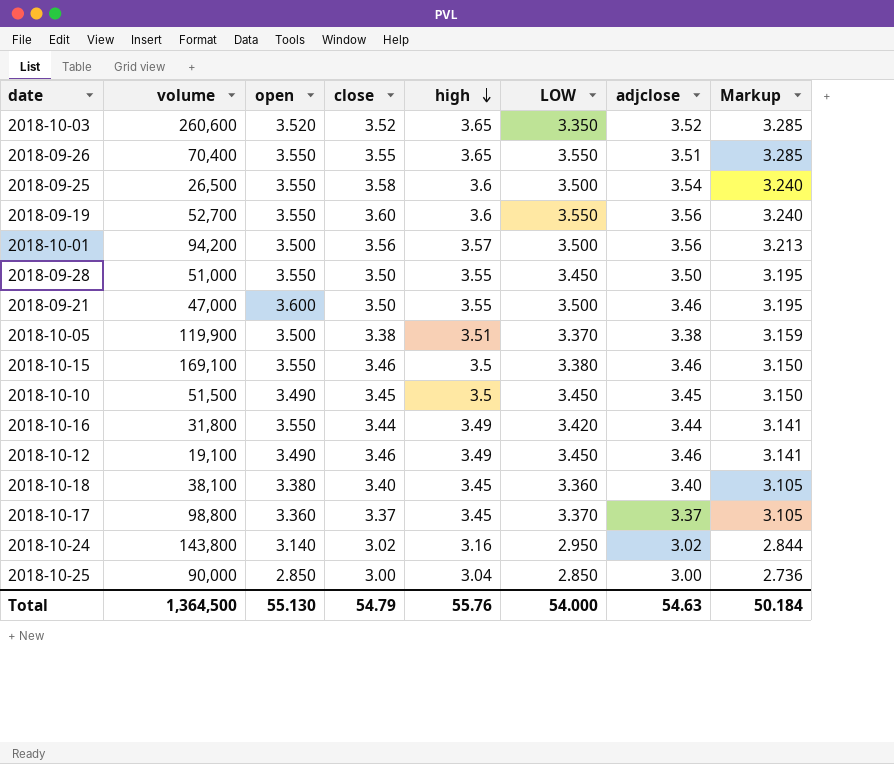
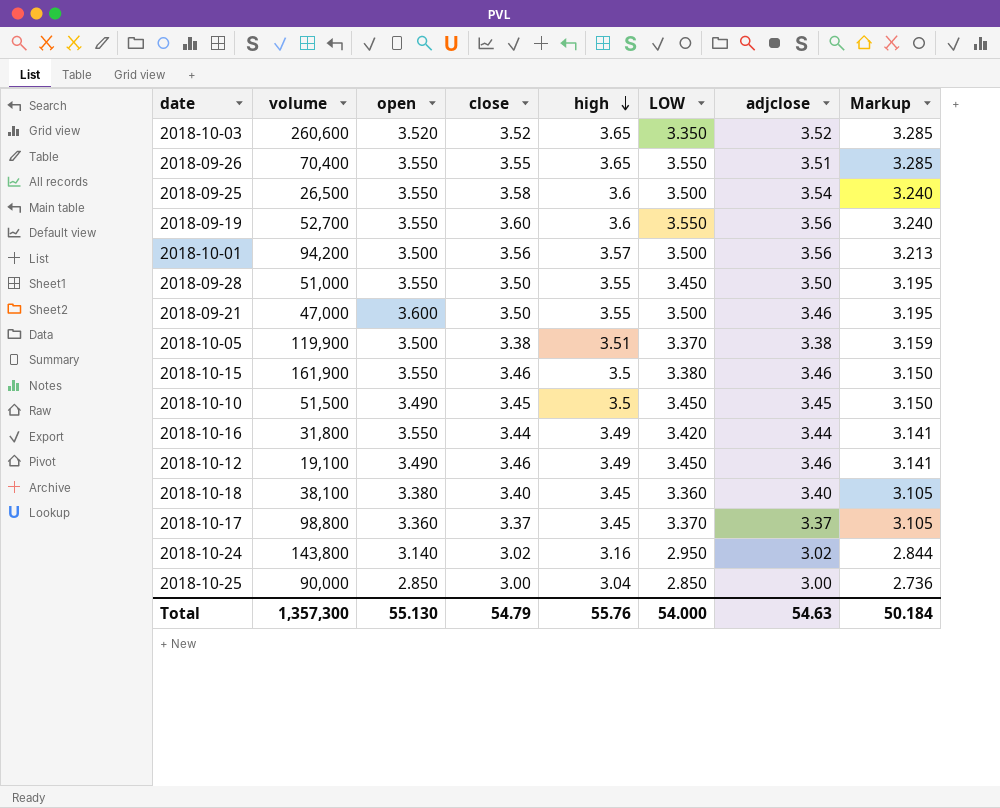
2018-10-15 | volume: 169,100 -> 161,900
Total | volume: 1,364,500 -> 1,357,300

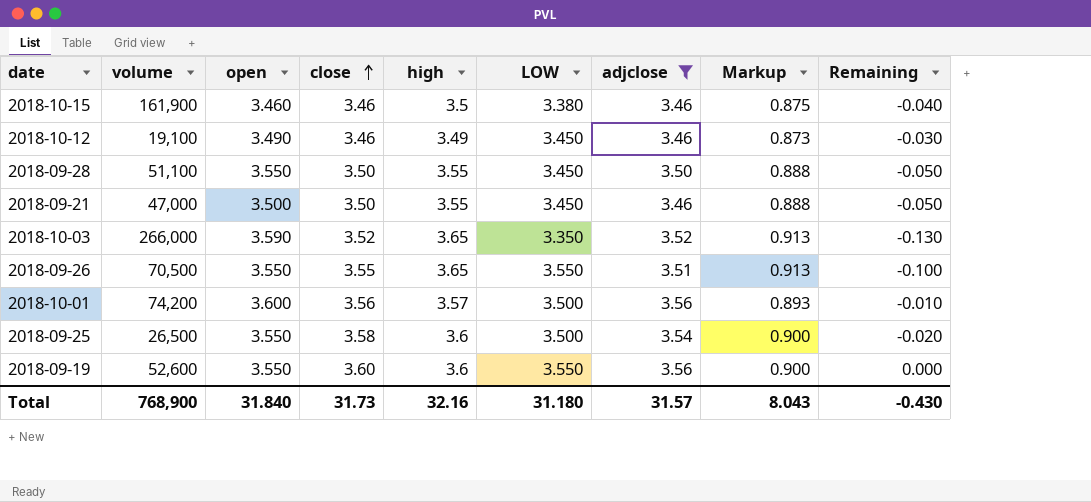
filter: none -> adjclose >= 3.46
row order: high descending -> close ascending
column Markup | formula: [high] * 0.9 -> [high] * 0.25
column Remaining | formula: none -> [close] - [high]
2018-10-15 | open: 3.550 -> 3.460
2018-09-28 | volume: 51,000 -> 51,100
2018-09-21 | open: 3.600 -> 3.500
2018-09-21 | LOW: 3.500 -> 3.450
2018-10-03 | volume: 260,600 -> 266,000
2018-10-03 | open: 3.520 -> 3.590
2018-09-26 | volume: 70,400 -> 70,500
2018-10-01 | volume: 94,200 -> 74,200
2018-10-01 | open: 3.500 -> 3.600
2018-09-19 | volume: 52,700 -> 52,600
Total | volume: 1,357,300 -> 768,900
Total | open: 55.130 -> 31.840
Total | close: 54.79 -> 31.73
Total | high: 55.76 -> 32.16
Total | LOW: 54.000 -> 31.180
Total | adjclose: 54.63 -> 31.57
Total | Markup: 50.184 -> 8.043

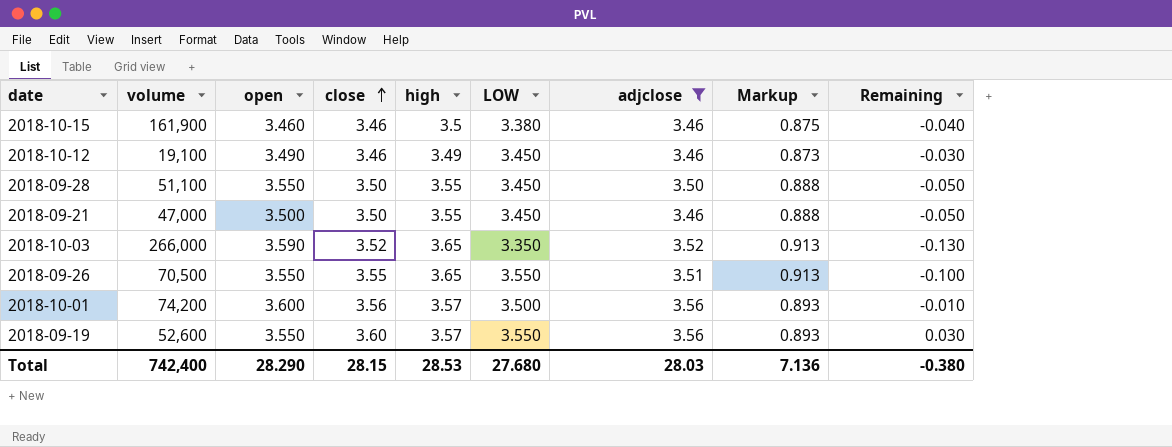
row 2018-09-25: 26,500 | 3.550 | 3.58 | 3.6 | 3.500 | 3.54 | 0.900 | -0.020 -> none
2018-09-19 | high: 3.6 -> 3.57
2018-09-19 | Markup: 0.900 -> 0.893
2018-09-19 | Remaining: 0.000 -> 0.030
Total | volume: 768,900 -> 742,400
Total | open: 31.840 -> 28.290
Total | close: 31.73 -> 28.15
Total | high: 32.16 -> 28.53
Total | LOW: 31.180 -> 27.680
Total | adjclose: 31.57 -> 28.03
Total | Markup: 8.043 -> 7.136
Total | Remaining: -0.430 -> -0.380

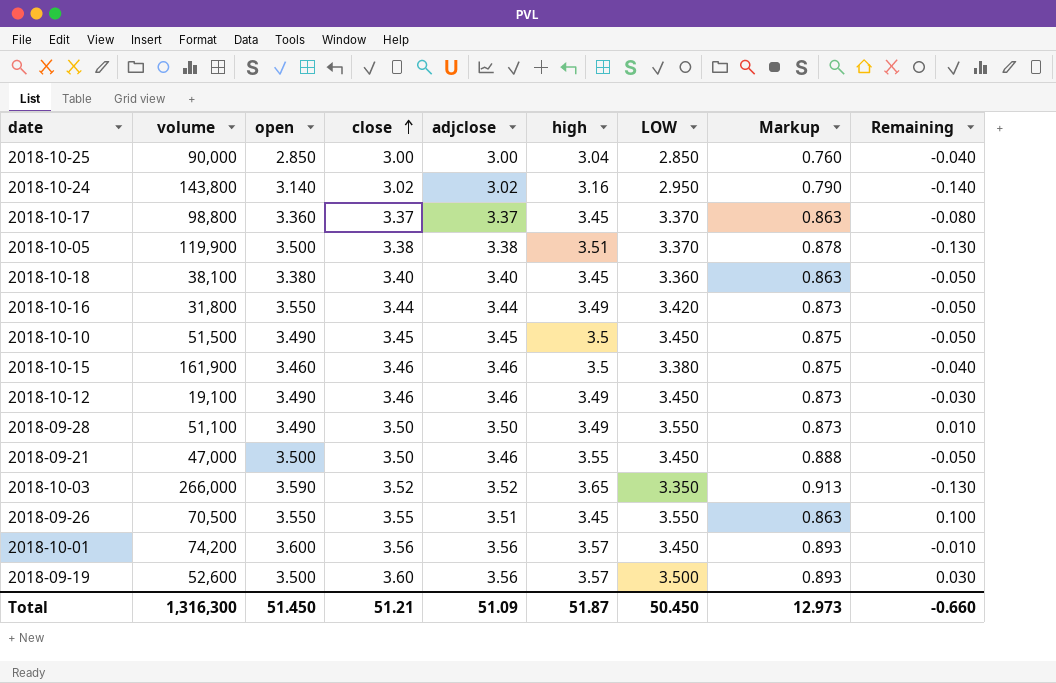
filter: adjclose >= 3.46 -> none
column adjclose | position: 7 -> 5
2018-09-28 | open: 3.550 -> 3.490
2018-09-28 | high: 3.55 -> 3.49
2018-09-28 | LOW: 3.450 -> 3.550
2018-09-28 | Markup: 0.888 -> 0.873
2018-09-28 | Remaining: -0.050 -> 0.010
2018-09-26 | high: 3.65 -> 3.45
2018-09-26 | Markup: 0.913 -> 0.863
2018-09-26 | Remaining: -0.100 -> 0.100
2018-10-01 | LOW: 3.500 -> 3.450
2018-09-19 | open: 3.550 -> 3.500
2018-09-19 | LOW: 3.550 -> 3.500
Total | volume: 742,400 -> 1,316,300
Total | open: 28.290 -> 51.450
Total | close: 28.15 -> 51.21
Total | adjclose: 28.03 -> 51.09
Total | high: 28.53 -> 51.87
Total | LOW: 27.680 -> 50.450
Total | Markup: 7.136 -> 12.973
Total | Remaining: -0.380 -> -0.660

